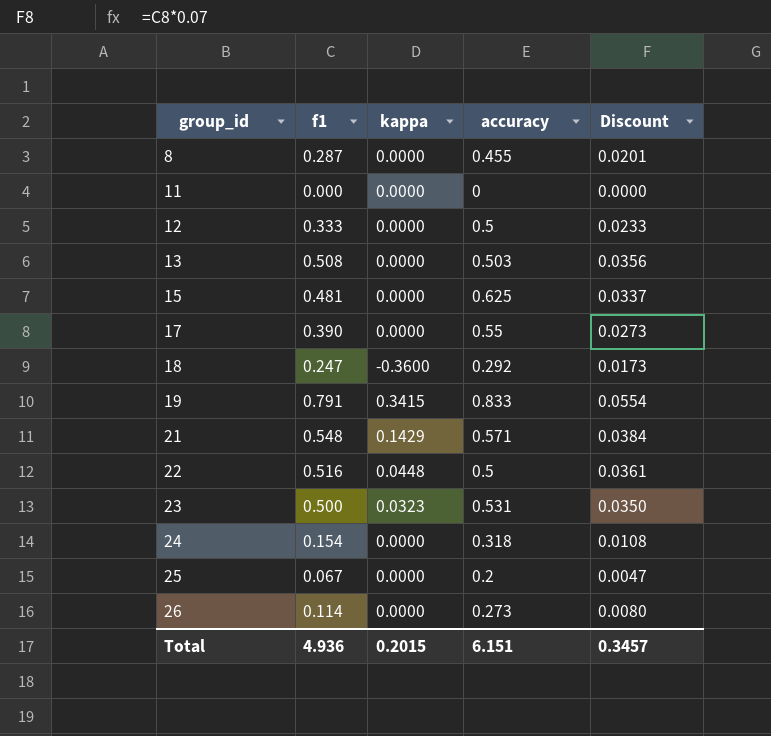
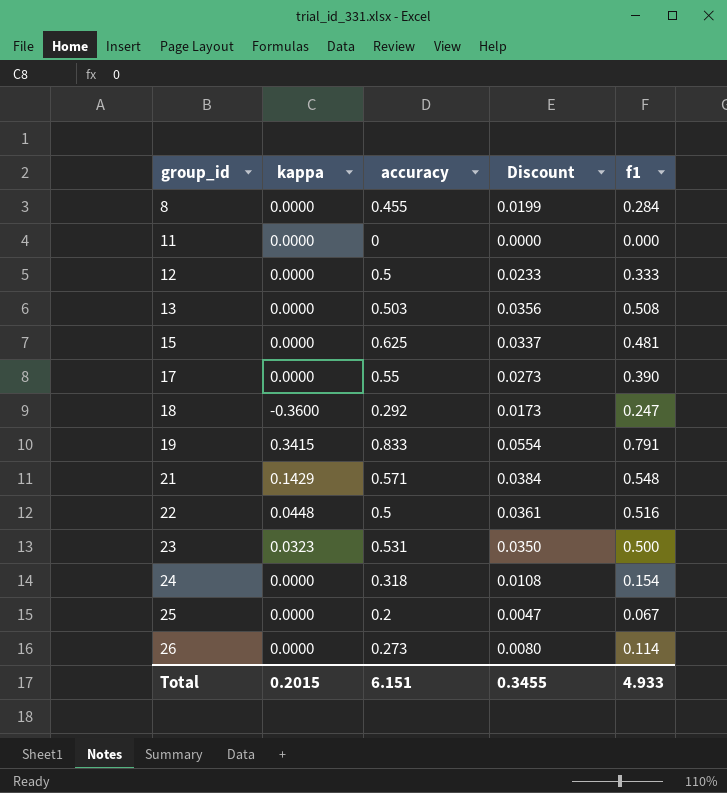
column f1 | position: 2 -> 5
8 | Discount: 0.0201 -> 0.0199
8 | f1: 0.287 -> 0.284
Total | Discount: 0.3457 -> 0.3455
Total | f1: 4.936 -> 4.933

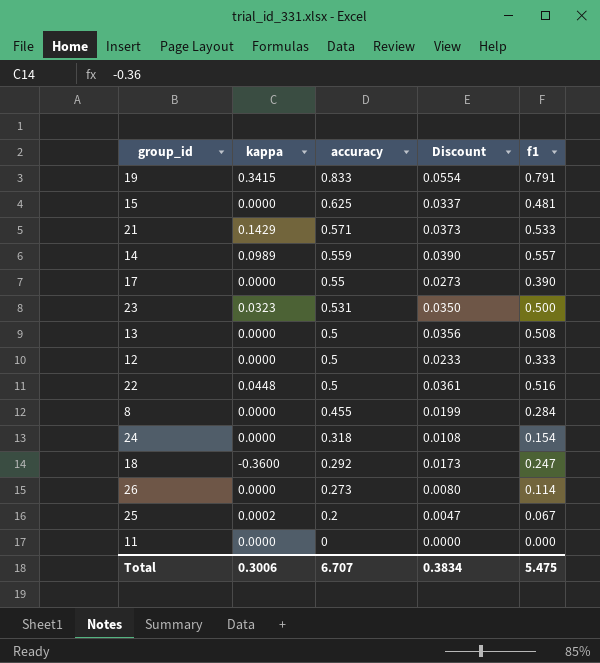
row order: group_id ascending -> accuracy descending
21 | Discount: 0.0384 -> 0.0373
21 | f1: 0.548 -> 0.533
row 14: none -> 0.0989 | 0.559 | 0.0390 | 0.557
13 | accuracy: 0.503 -> 0.5
25 | kappa: 0.0000 -> 0.0002
Total | kappa: 0.2015 -> 0.3006
Total | accuracy: 6.151 -> 6.707
Total | Discount: 0.3455 -> 0.3834
Total | f1: 4.933 -> 5.475

